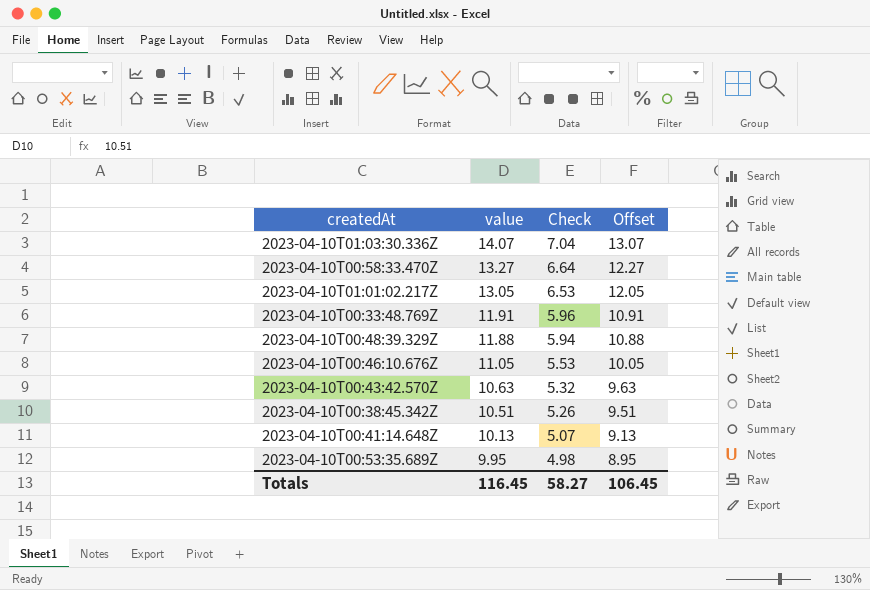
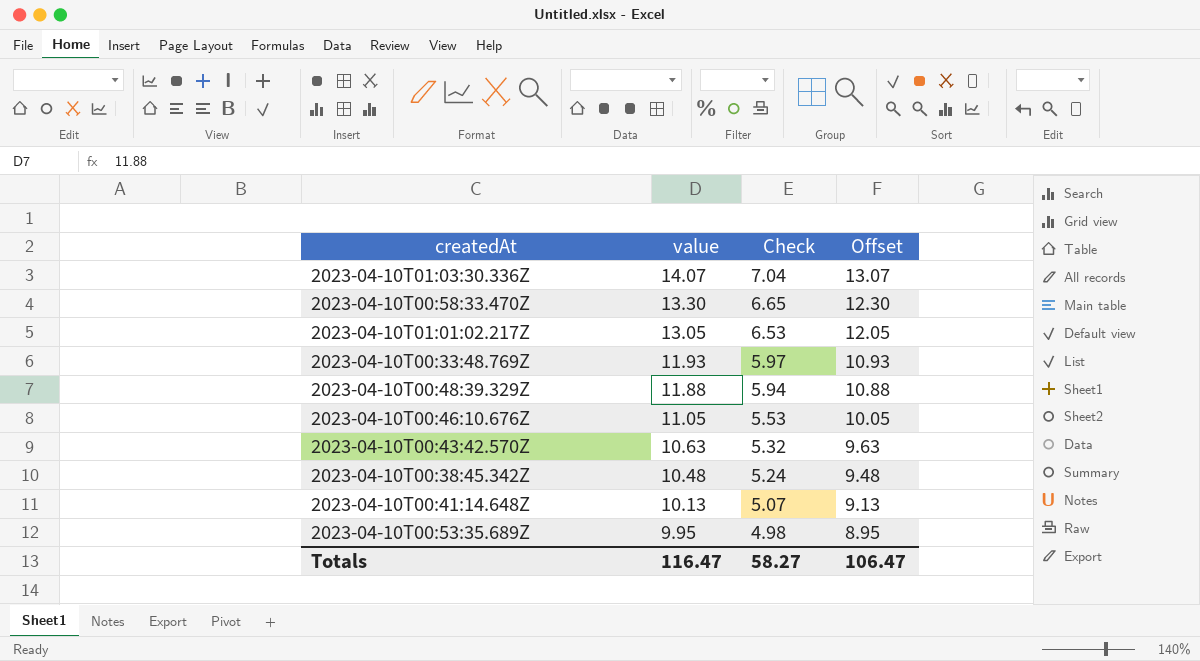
2023-04-10T00:58:33.470Z | value: 13.27 -> 13.30
2023-04-10T00:58:33.470Z | Check: 6.64 -> 6.65
2023-04-10T00:58:33.470Z | Offset: 12.27 -> 12.30
2023-04-10T00:33:48.769Z | value: 11.91 -> 11.93
2023-04-10T00:33:48.769Z | Check: 5.96 -> 5.97
2023-04-10T00:33:48.769Z | Offset: 10.91 -> 10.93
2023-04-10T00:38:45.342Z | value: 10.51 -> 10.48
2023-04-10T00:38:45.342Z | Check: 5.26 -> 5.24
2023-04-10T00:38:45.342Z | Offset: 9.51 -> 9.48
Totals | value: 116.45 -> 116.47
Totals | Offset: 106.45 -> 106.47

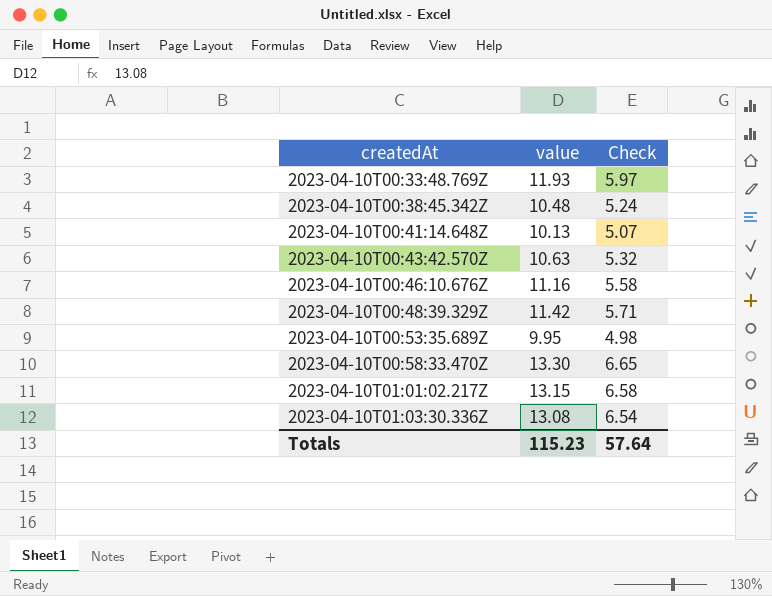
row order: value descending -> createdAt ascending
column Offset | formula: [value] - 1 -> none
2023-04-10T00:46:10.676Z | value: 11.05 -> 11.16
2023-04-10T00:46:10.676Z | Check: 5.53 -> 5.58
2023-04-10T00:48:39.329Z | value: 11.88 -> 11.42
2023-04-10T00:48:39.329Z | Check: 5.94 -> 5.71
2023-04-10T01:01:02.217Z | value: 13.05 -> 13.15
2023-04-10T01:01:02.217Z | Check: 6.53 -> 6.58
2023-04-10T01:03:30.336Z | value: 14.07 -> 13.08
2023-04-10T01:03:30.336Z | Check: 7.04 -> 6.54
Totals | value: 116.47 -> 115.23
Totals | Check: 58.27 -> 57.64

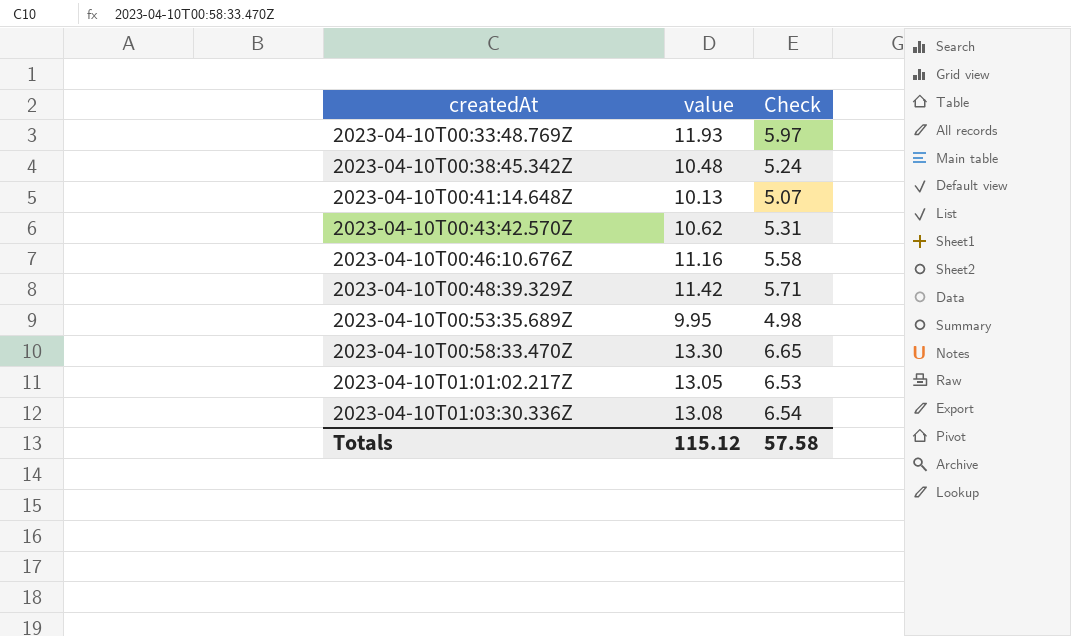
2023-04-10T00:43:42.570Z | value: 10.63 -> 10.62
2023-04-10T00:43:42.570Z | Check: 5.32 -> 5.31
2023-04-10T01:01:02.217Z | value: 13.15 -> 13.05
2023-04-10T01:01:02.217Z | Check: 6.58 -> 6.53
Totals | value: 115.23 -> 115.12
Totals | Check: 57.64 -> 57.58

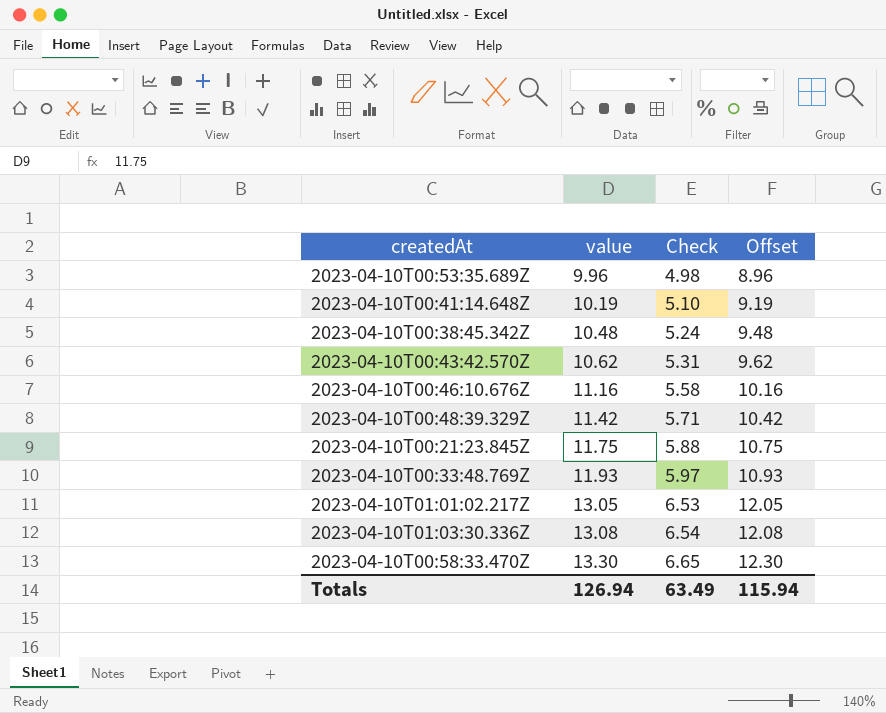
row order: createdAt ascending -> value ascending
column Offset | formula: none -> [value] - 1
2023-04-10T00:53:35.689Z | value: 9.95 -> 9.96
2023-04-10T00:41:14.648Z | value: 10.13 -> 10.19
2023-04-10T00:41:14.648Z | Check: 5.07 -> 5.10
row 2023-04-10T00:21:23.845Z: none -> 11.75 | 5.88 | 10.75
Totals | value: 115.12 -> 126.94
Totals | Check: 57.58 -> 63.49

